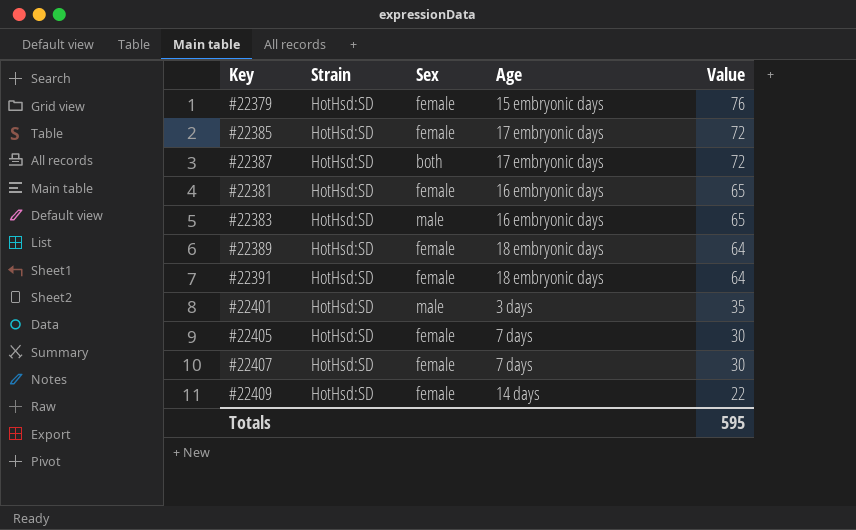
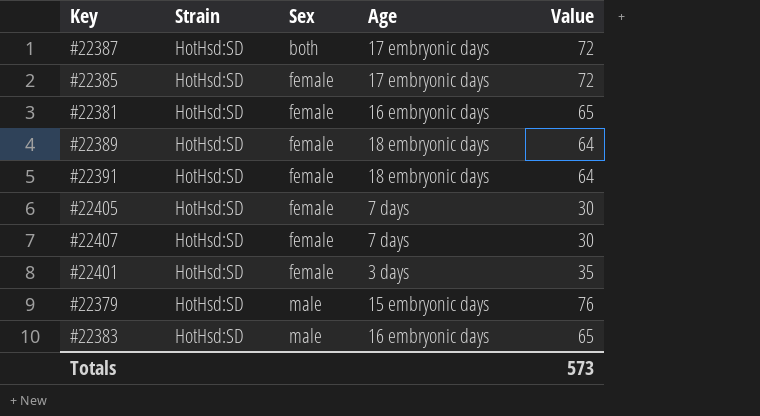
row order: Value descending -> Sex ascending
row #22409: HotHsd:SD | female | 14 days | 22 -> none
#22401 | Sex: male -> female
#22379 | Sex: female -> male
Totals | Value: 595 -> 573

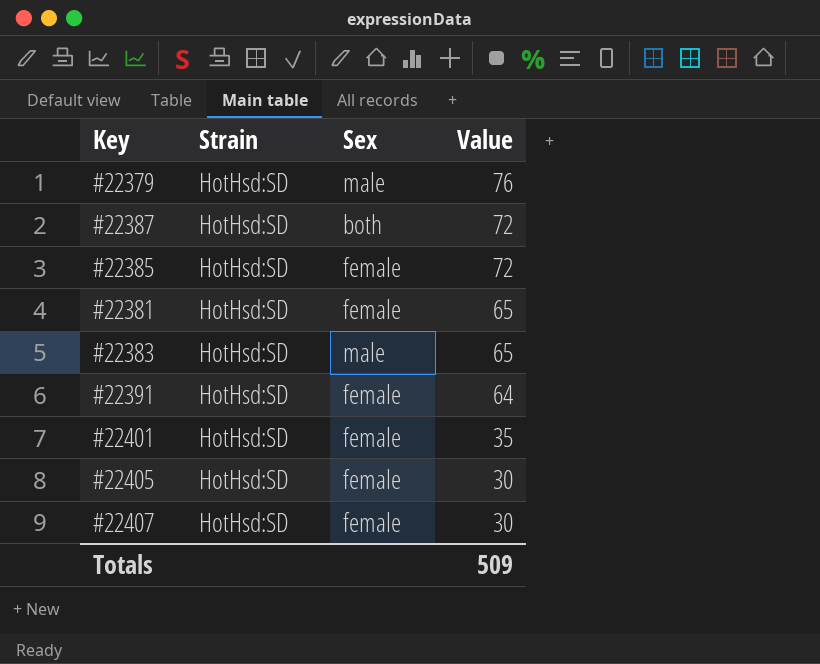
row order: Sex ascending -> Value descending
column Age | position: 4 -> none
row #22389: HotHsd:SD | female | 18 embryonic days | 64 -> none
Totals | Value: 573 -> 509

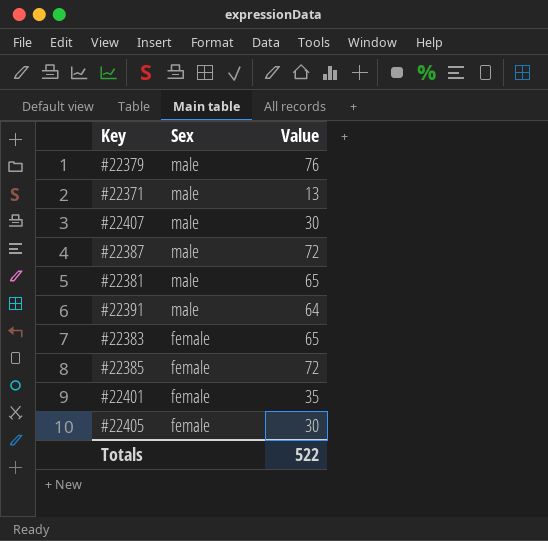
row order: Value descending -> Sex descending
column Strain | position: 2 -> none
row #22371: none -> male | 13
#22407 | Sex: female -> male
#22387 | Sex: both -> male
#22381 | Sex: female -> male
#22391 | Sex: female -> male
#22383 | Sex: male -> female
Totals | Value: 509 -> 522

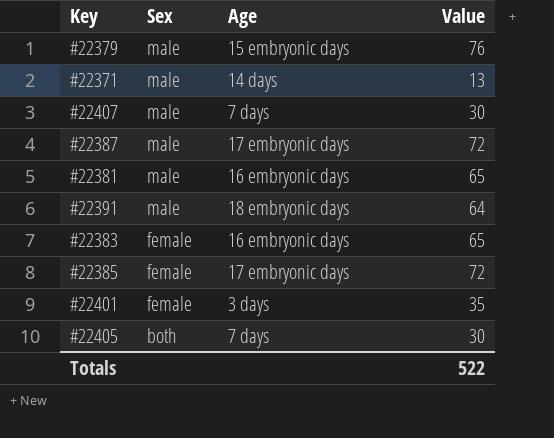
column Age | position: none -> 3
#22405 | Sex: female -> both

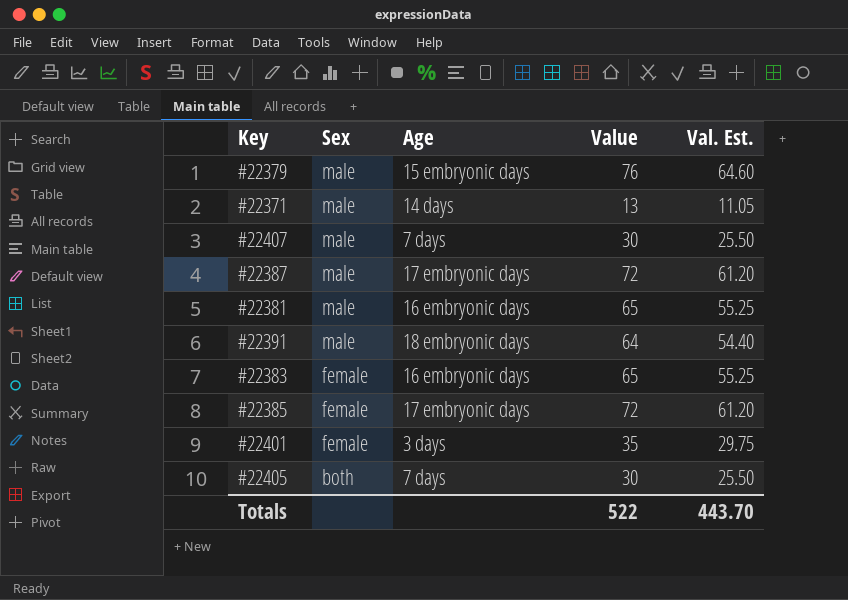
column Val. Est. | formula: none -> [Value] * 0.85

